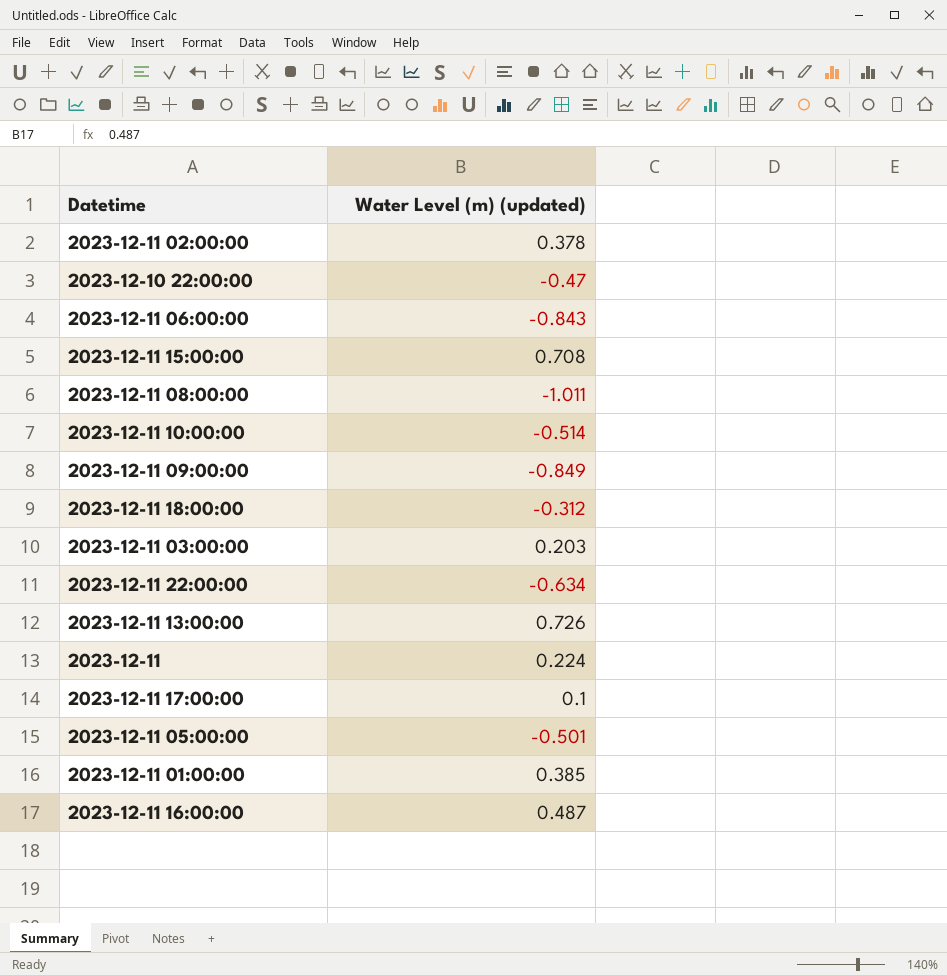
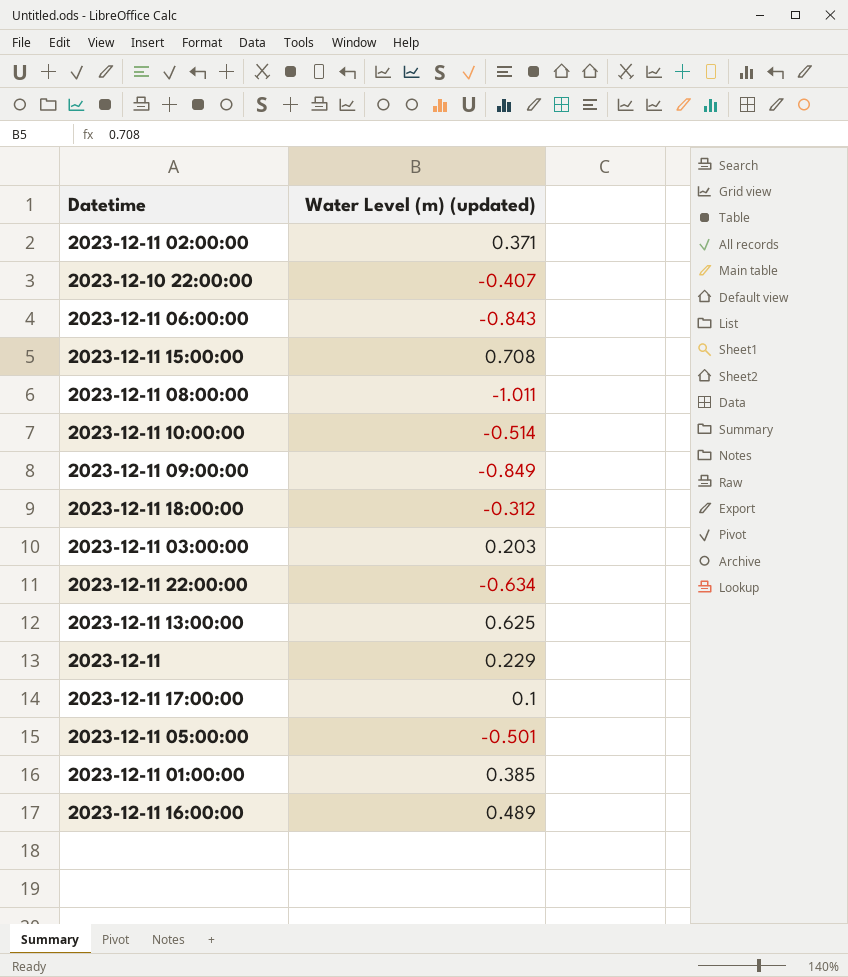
2023-12-11 02:00:00 | Water Level (m) (updated): 0.378 -> 0.371
2023-12-10 22:00:00 | Water Level (m) (updated): -0.47 -> -0.407
2023-12-11 13:00:00 | Water Level (m) (updated): 0.726 -> 0.625
2023-12-11 | Water Level (m) (updated): 0.224 -> 0.229
2023-12-11 16:00:00 | Water Level (m) (updated): 0.487 -> 0.489

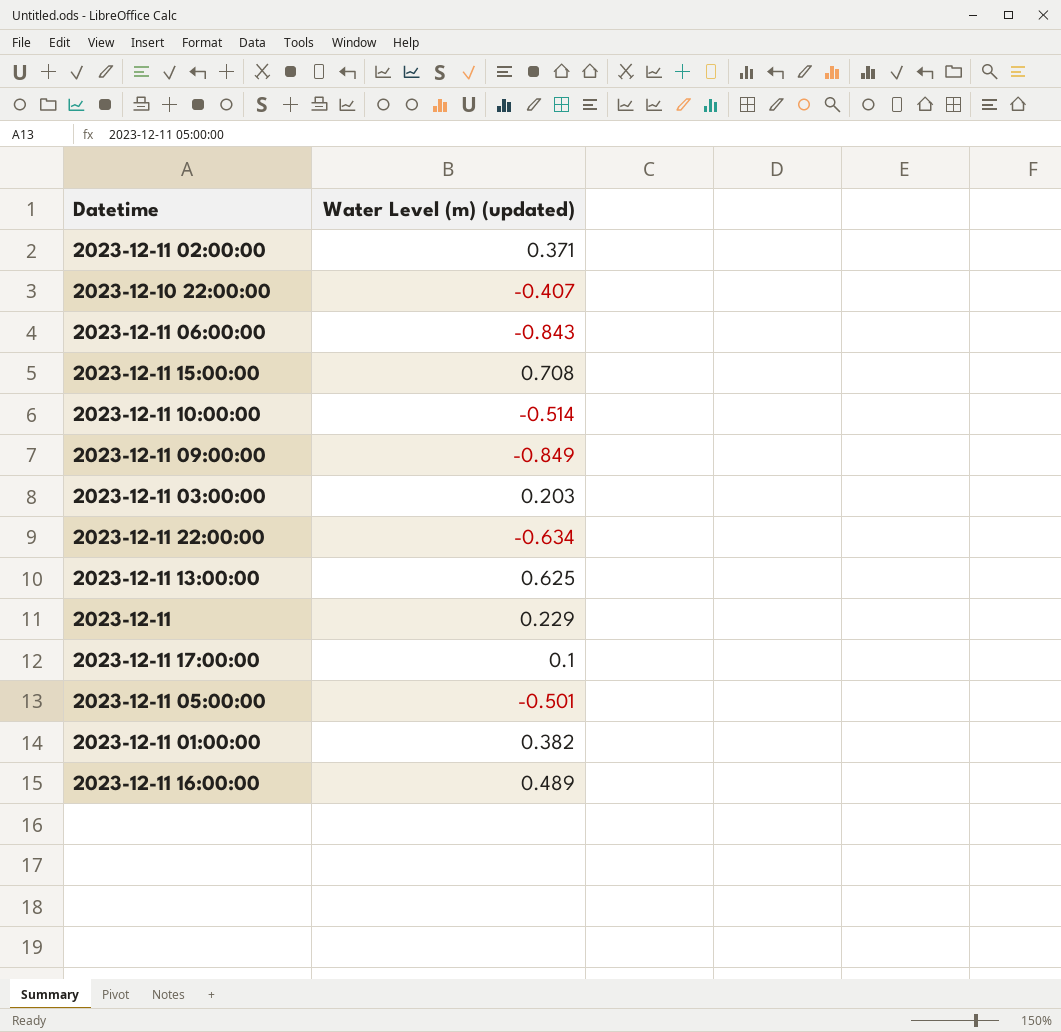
row 2023-12-11 08:00:00: -1.011 -> none
row 2023-12-11 18:00:00: -0.312 -> none
2023-12-11 01:00:00 | Water Level (m) (updated): 0.385 -> 0.382

